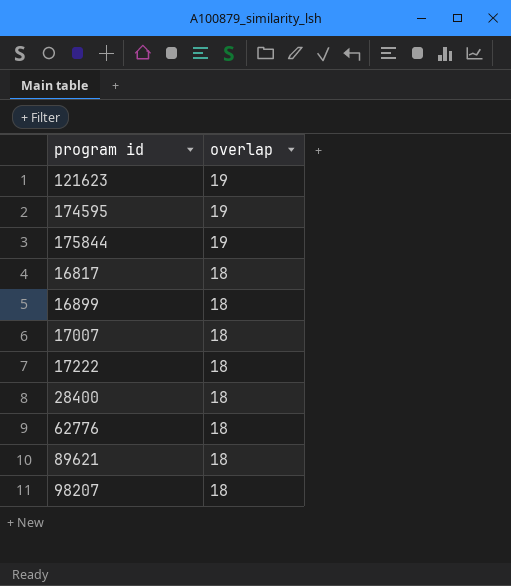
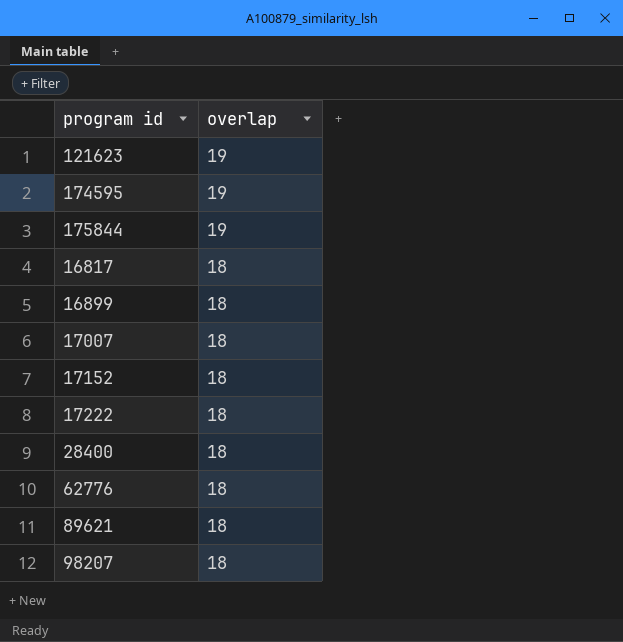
row 17152: none -> 18

